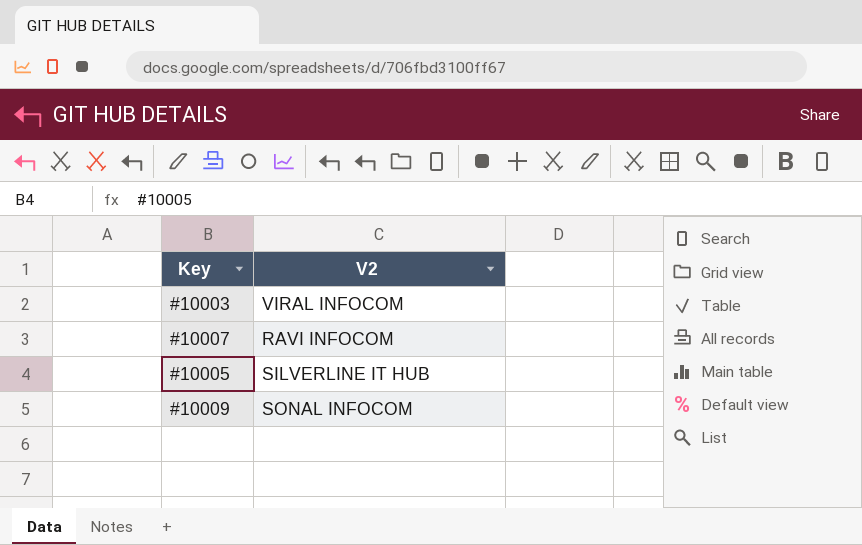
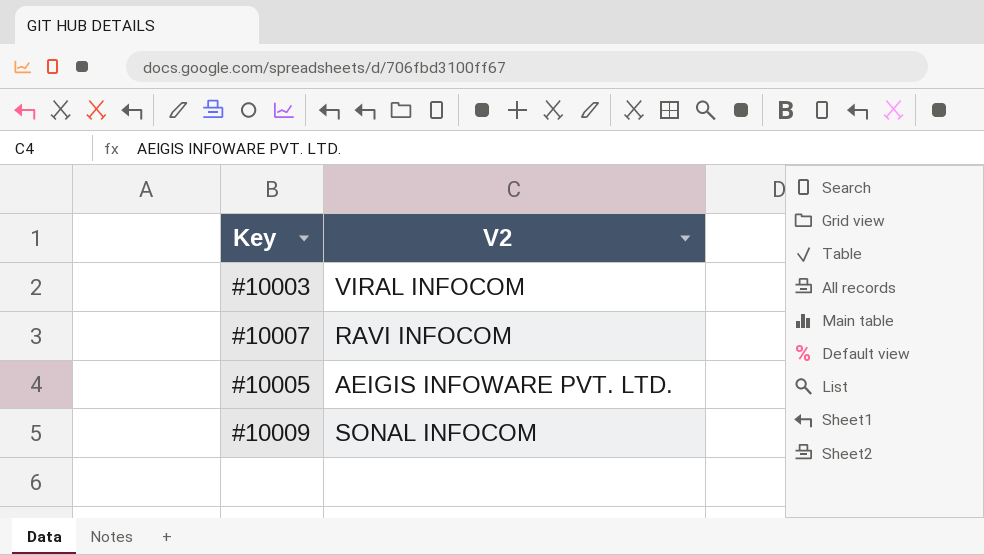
#10005 | V2: SILVERLINE IT HUB -> AEIGIS INFOWARE PVT. LTD.

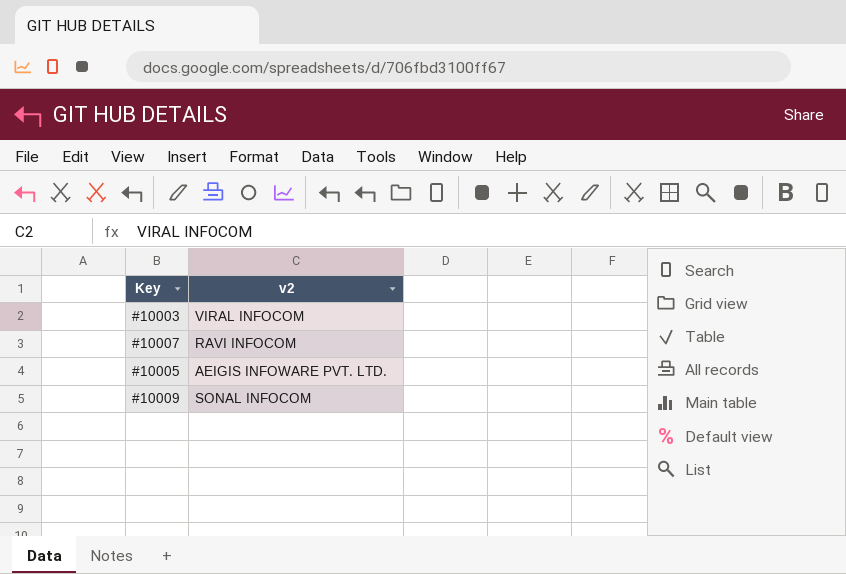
column name: V2 -> v2

